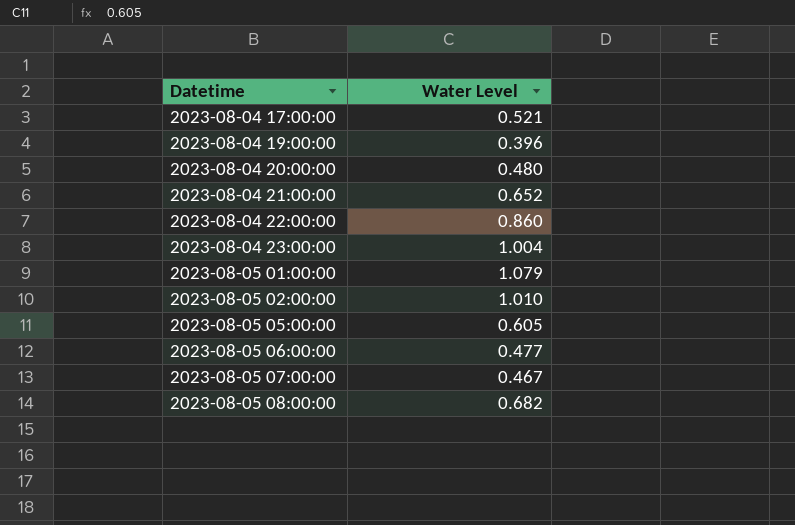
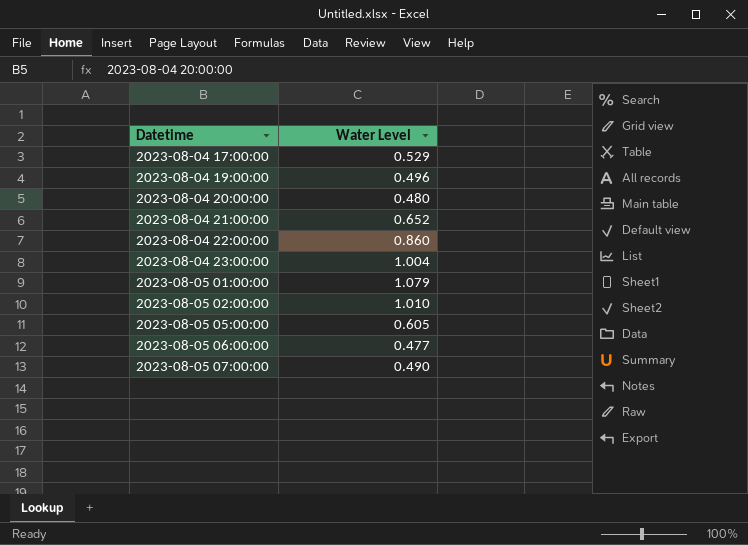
row 2023-08-05 08:00:00: 0.682 -> none
2023-08-04 17:00:00 | Water Level: 0.521 -> 0.529
2023-08-04 19:00:00 | Water Level: 0.396 -> 0.496
2023-08-05 07:00:00 | Water Level: 0.467 -> 0.490

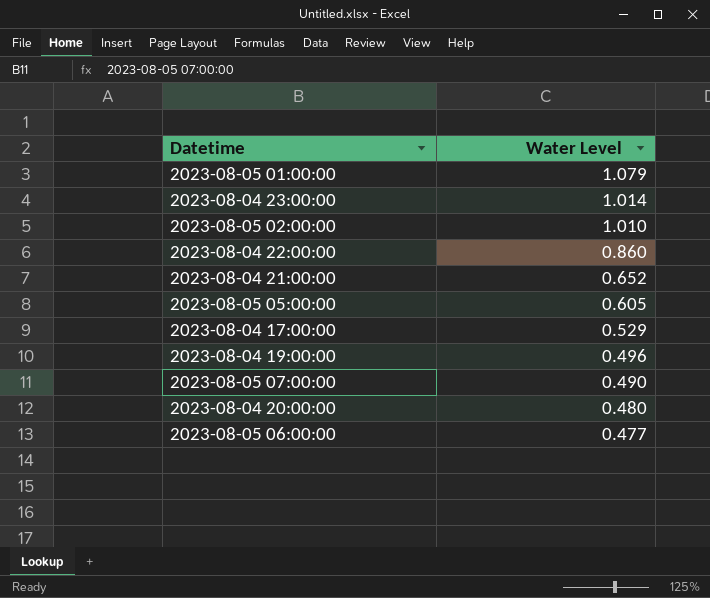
row order: Datetime ascending -> Water Level descending
2023-08-04 23:00:00 | Water Level: 1.004 -> 1.014

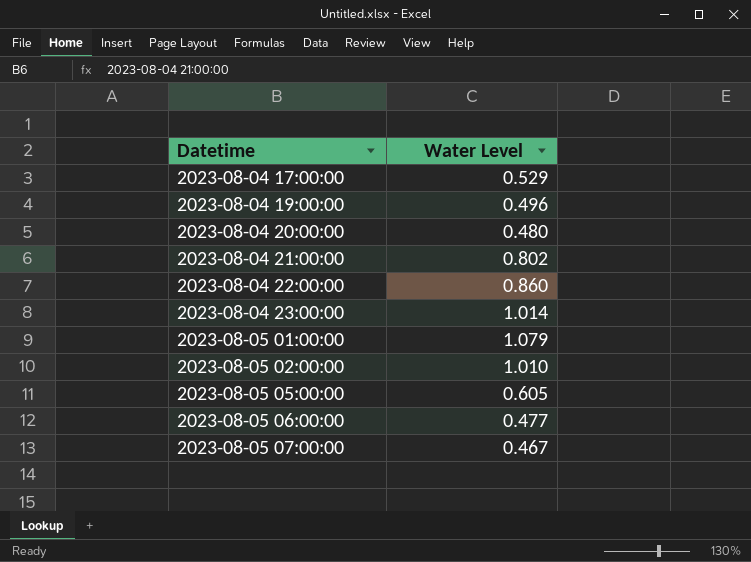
row order: Water Level descending -> Datetime ascending
2023-08-04 21:00:00 | Water Level: 0.652 -> 0.802
2023-08-05 07:00:00 | Water Level: 0.490 -> 0.467

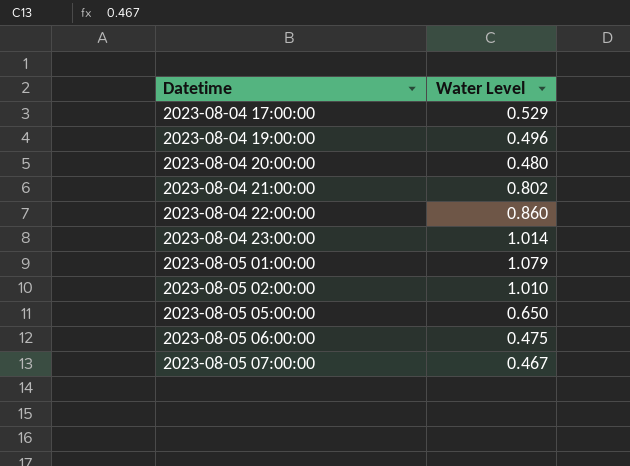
2023-08-05 05:00:00 | Water Level: 0.605 -> 0.650
2023-08-05 06:00:00 | Water Level: 0.477 -> 0.475

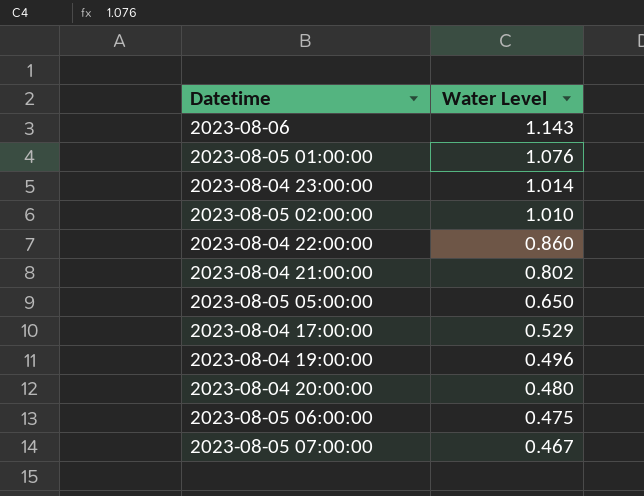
row order: Datetime ascending -> Water Level descending
row 2023-08-06: none -> 1.143
2023-08-05 01:00:00 | Water Level: 1.079 -> 1.076

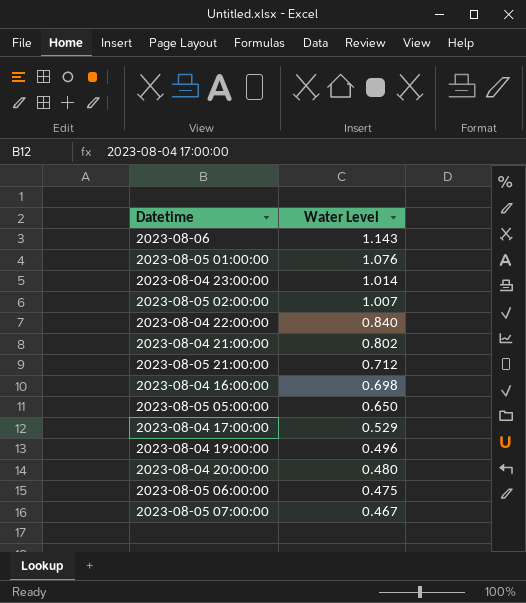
2023-08-05 02:00:00 | Water Level: 1.010 -> 1.007
2023-08-04 22:00:00 | Water Level: 0.860 -> 0.840
row 2023-08-05 21:00:00: none -> 0.712
row 2023-08-04 16:00:00: none -> 0.698

